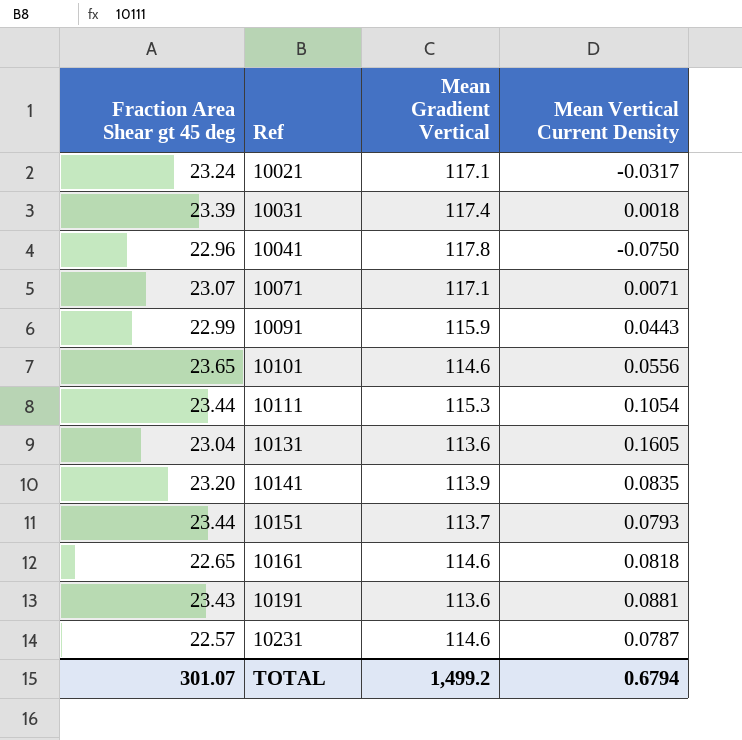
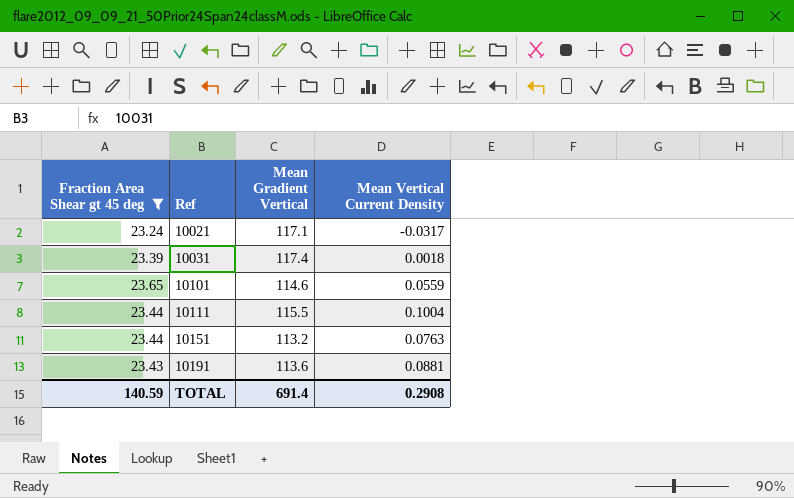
filter: none -> Fraction Area Shear gt 45 deg >= 23.24
10101 | Mean Vertical Current Density: 0.0556 -> 0.0559
10111 | Mean Gradient Vertical: 115.3 -> 115.5
10111 | Mean Vertical Current Density: 0.1054 -> 0.1004
10151 | Mean Gradient Vertical: 113.7 -> 113.2
10151 | Mean Vertical Current Density: 0.0793 -> 0.0763
TOTAL | Fraction Area Shear gt 45 deg: 301.07 -> 140.59
TOTAL | Mean Gradient Vertical: 1,499.2 -> 691.4
TOTAL | Mean Vertical Current Density: 0.6794 -> 0.2908

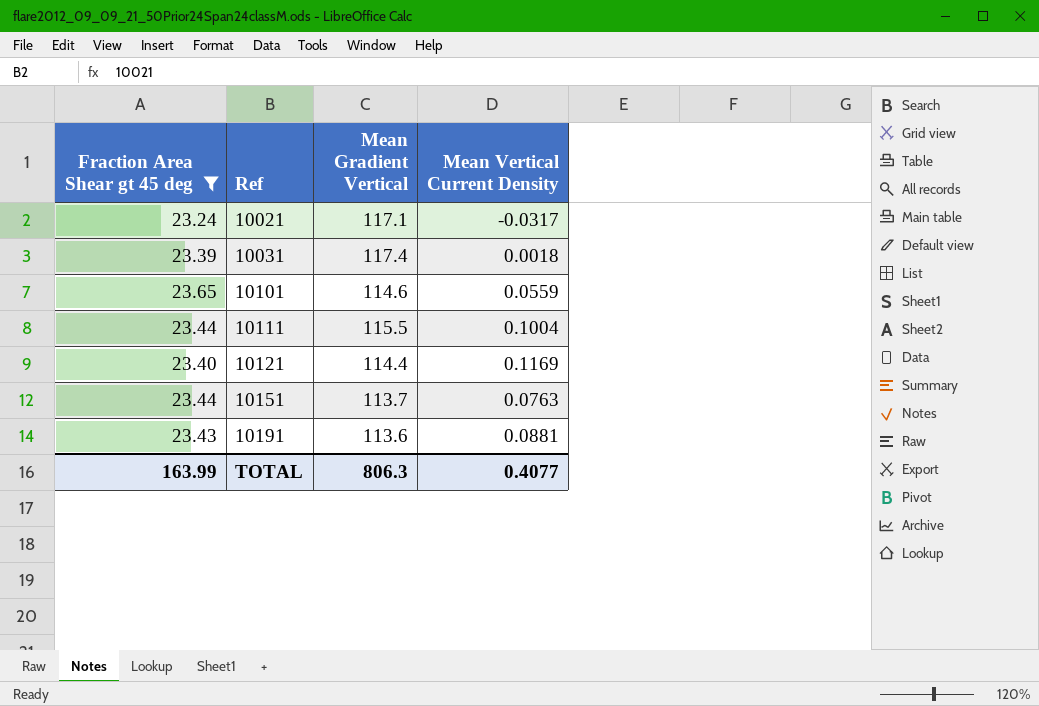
row 10121: none -> 23.40 | 114.4 | 0.1169
10151 | Mean Gradient Vertical: 113.2 -> 113.7
TOTAL | Fraction Area Shear gt 45 deg: 140.59 -> 163.99
TOTAL | Mean Gradient Vertical: 691.4 -> 806.3
TOTAL | Mean Vertical Current Density: 0.2908 -> 0.4077

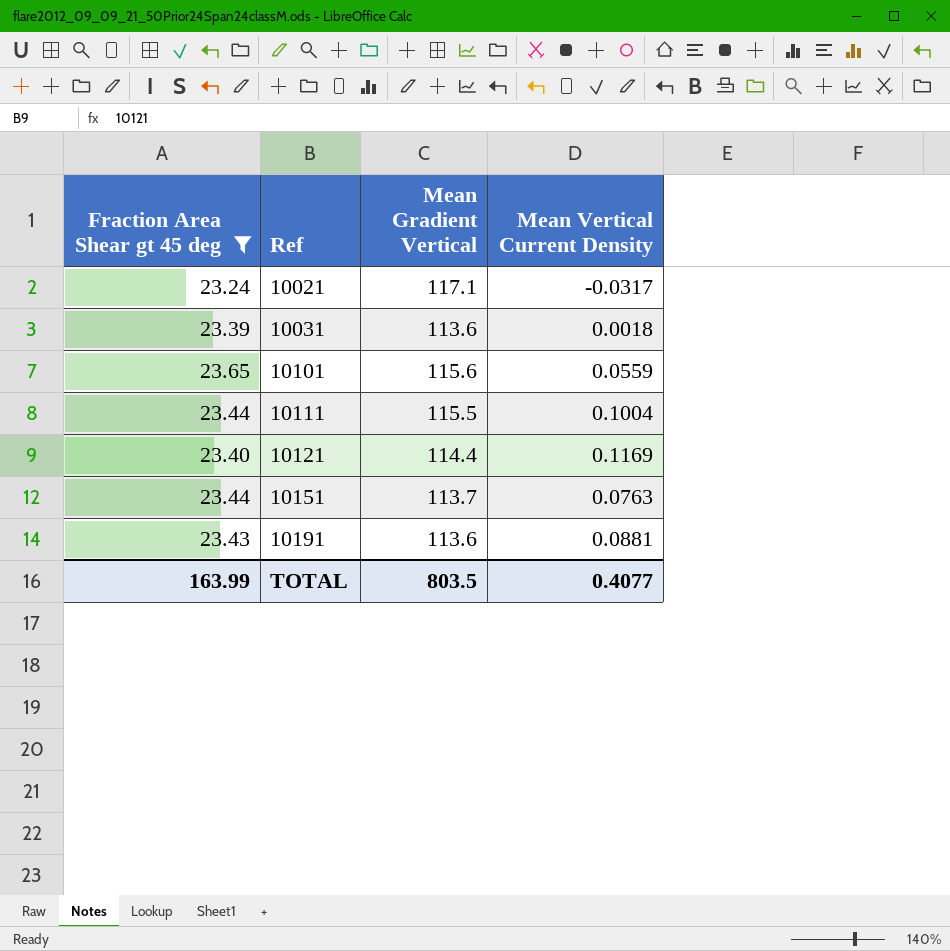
10031 | Mean Gradient Vertical: 117.4 -> 113.6
10101 | Mean Gradient Vertical: 114.6 -> 115.6
TOTAL | Mean Gradient Vertical: 806.3 -> 803.5

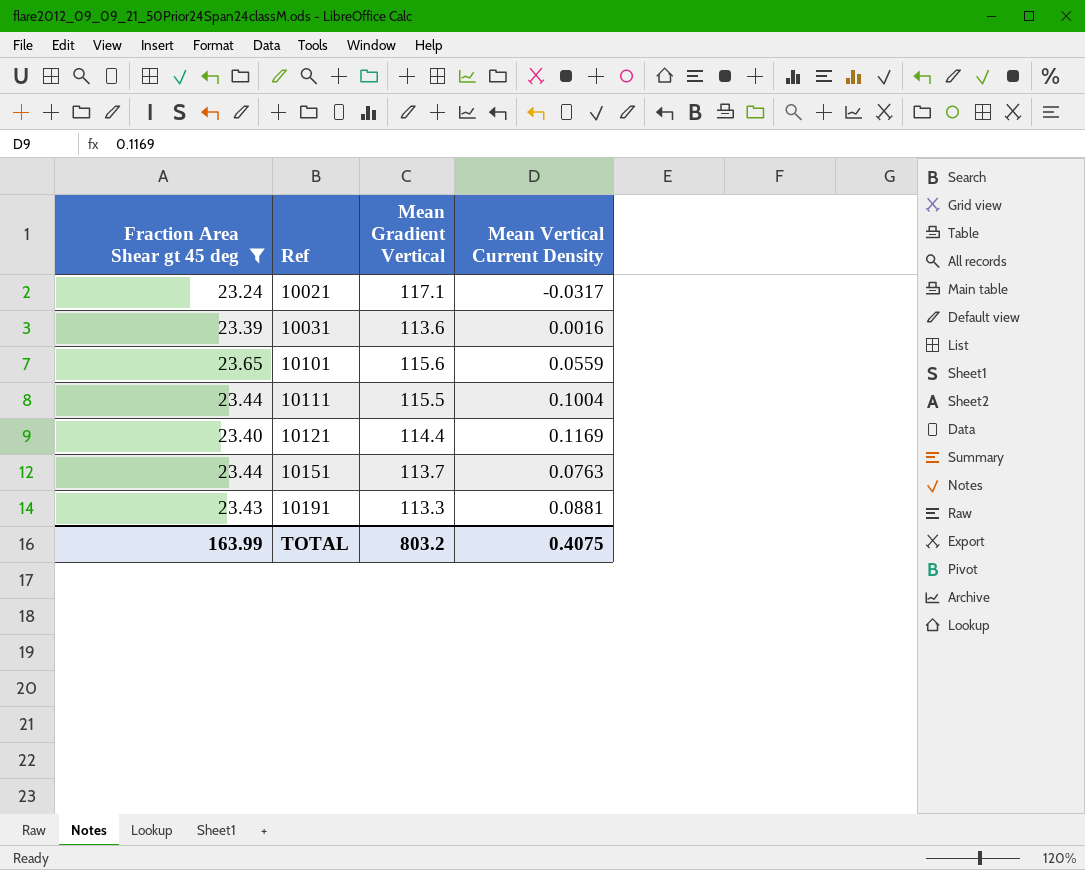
10031 | Mean Vertical Current Density: 0.0018 -> 0.0016
10191 | Mean Gradient Vertical: 113.6 -> 113.3
TOTAL | Mean Gradient Vertical: 803.5 -> 803.2
TOTAL | Mean Vertical Current Density: 0.4077 -> 0.4075

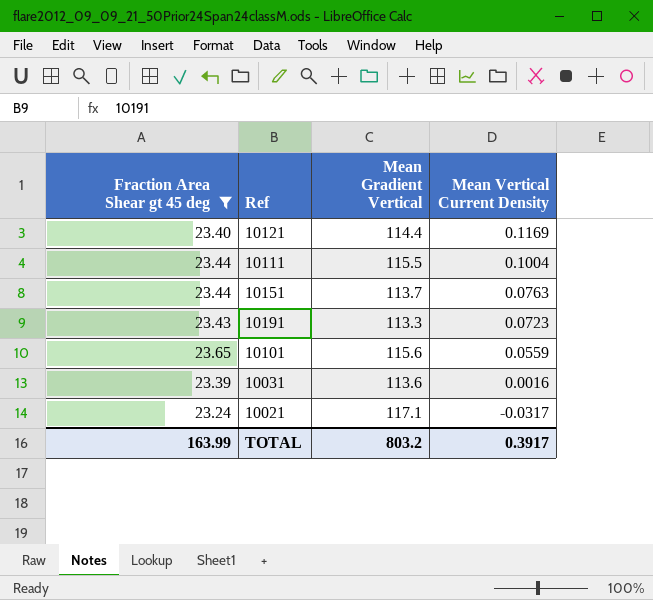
row order: Ref ascending -> Mean Vertical Current Density descending
10191 | Mean Vertical Current Density: 0.0881 -> 0.0723
TOTAL | Mean Vertical Current Density: 0.4075 -> 0.3917

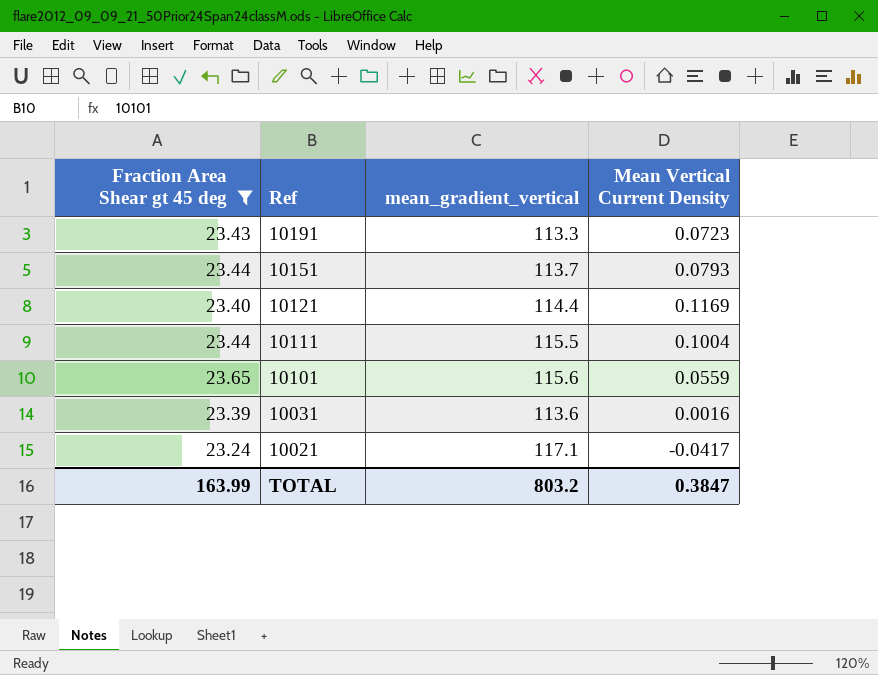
row order: Mean Vertical Current Density descending -> Ref descending
column name: Mean Gradient Vertical -> mean_gradient_vertical
10151 | Mean Vertical Current Density: 0.0763 -> 0.0793
10021 | Mean Vertical Current Density: -0.0317 -> -0.0417
TOTAL | Mean Vertical Current Density: 0.3917 -> 0.3847

